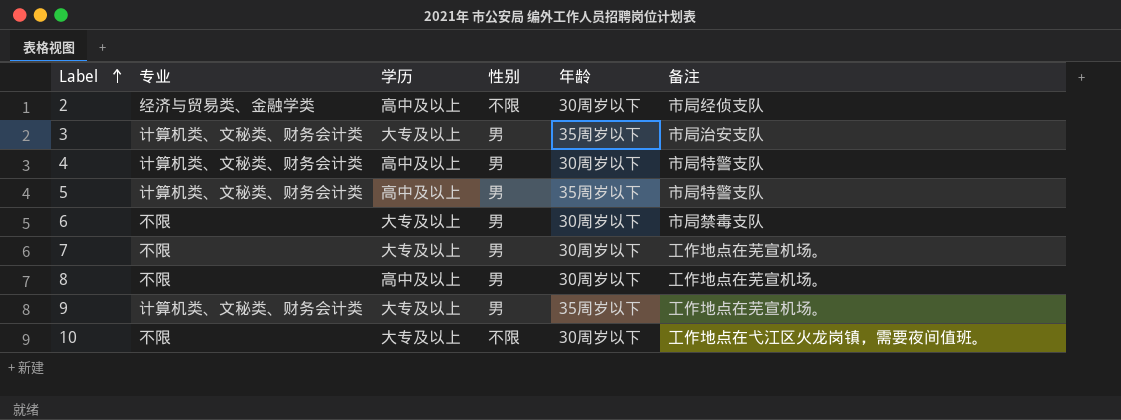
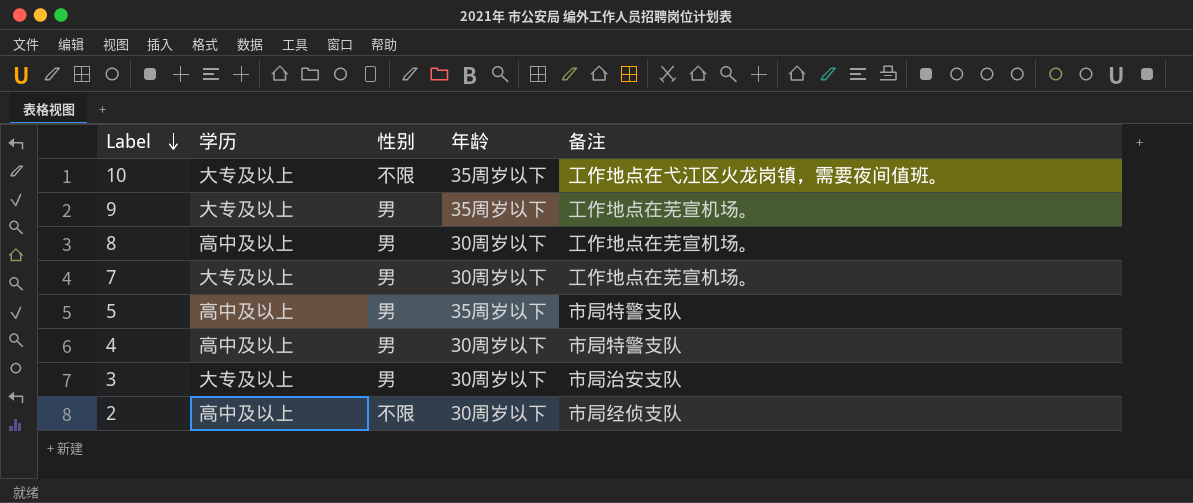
row order: Label ascending -> Label descending
column 专业 | position: 2 -> none
row 6: 不限 | 大专及以上 | 男 | 30周岁以下 | 市局禁毒支队 -> none
10 | 年龄: 30周岁以下 -> 35周岁以下
3 | 年龄: 35周岁以下 -> 30周岁以下

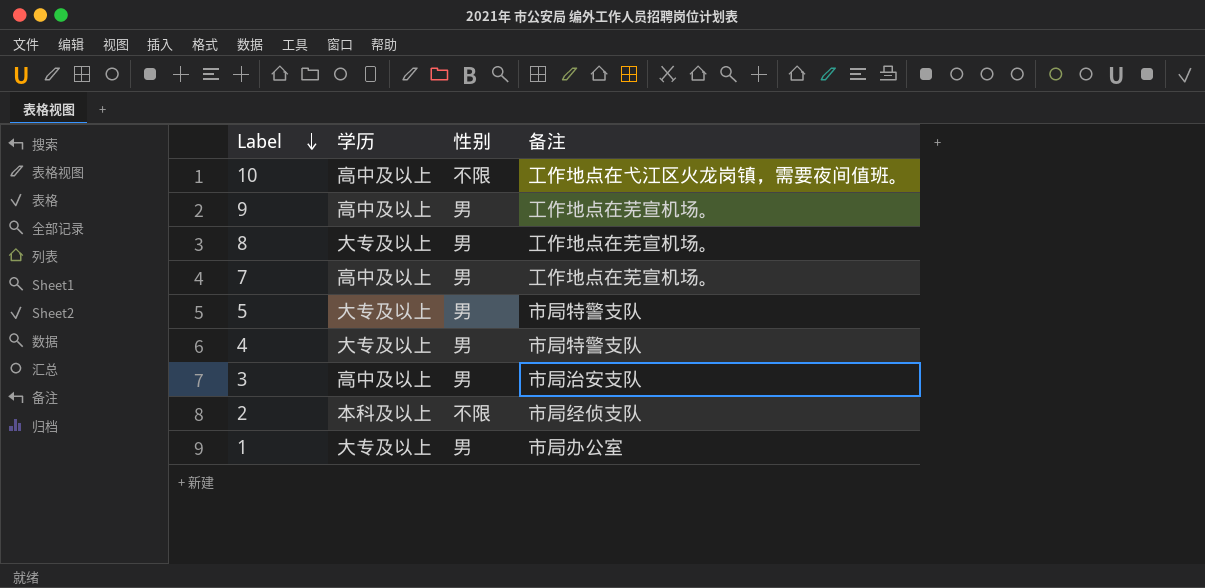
column 年龄 | position: 4 -> none
10 | 学历: 大专及以上 -> 高中及以上
9 | 学历: 大专及以上 -> 高中及以上
8 | 学历: 高中及以上 -> 大专及以上
7 | 学历: 大专及以上 -> 高中及以上
5 | 学历: 高中及以上 -> 大专及以上
4 | 学历: 高中及以上 -> 大专及以上
3 | 学历: 大专及以上 -> 高中及以上
2 | 学历: 高中及以上 -> 本科及以上
row 1: none -> 大专及以上 | 男 | 市局办公室

